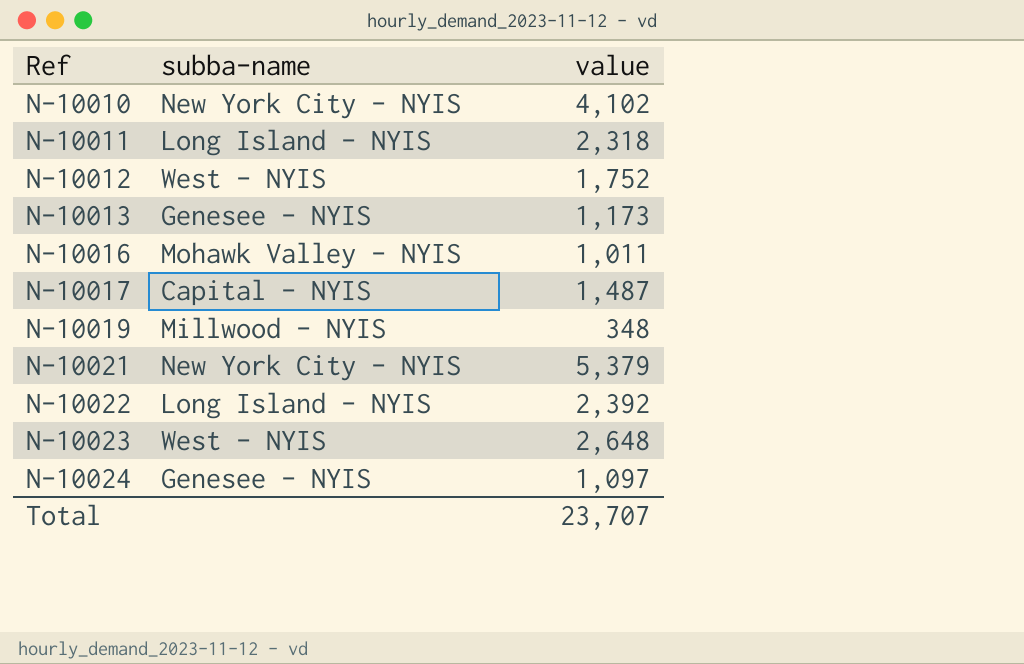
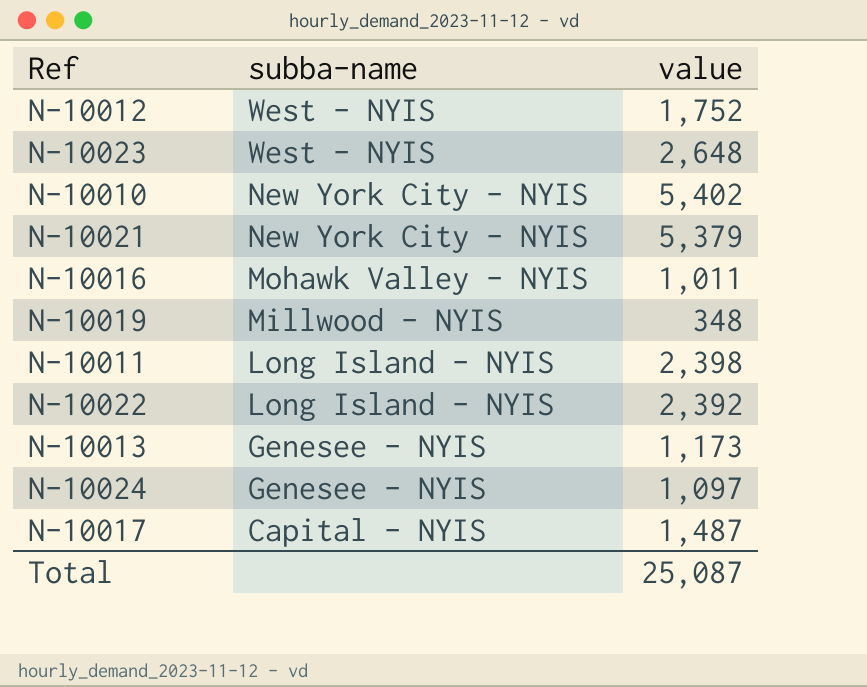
row order: Ref ascending -> subba-name descending
N-10010 | value: 4,102 -> 5,402
N-10011 | value: 2,318 -> 2,398
Total | value: 23,707 -> 25,087

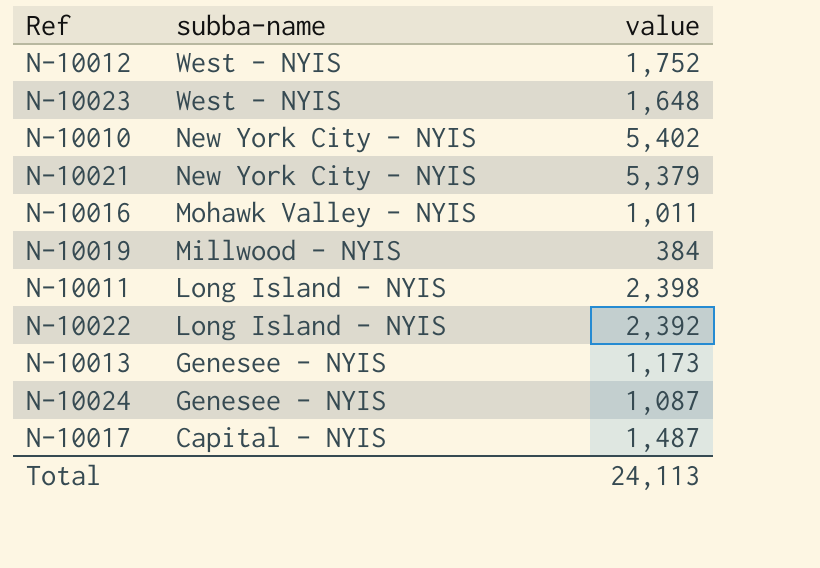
N-10023 | value: 2,648 -> 1,648
N-10019 | value: 348 -> 384
N-10024 | value: 1,097 -> 1,087
Total | value: 25,087 -> 24,113

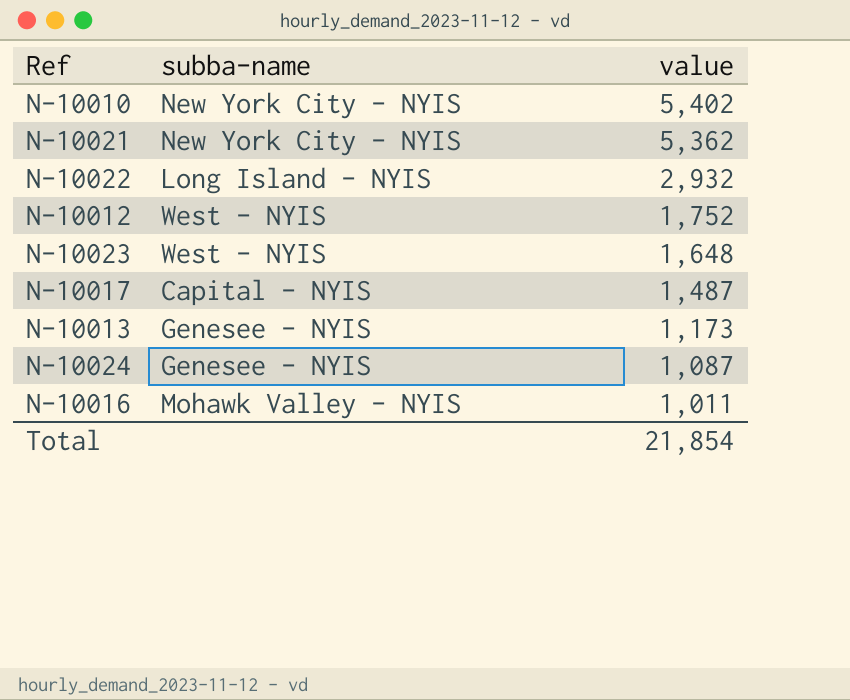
row order: subba-name descending -> value descending
row N-10019: Millwood - NYIS | 384 -> none
row N-10011: Long Island - NYIS | 2,398 -> none
N-10021 | value: 5,379 -> 5,362
N-10022 | value: 2,392 -> 2,932
Total | value: 24,113 -> 21,854

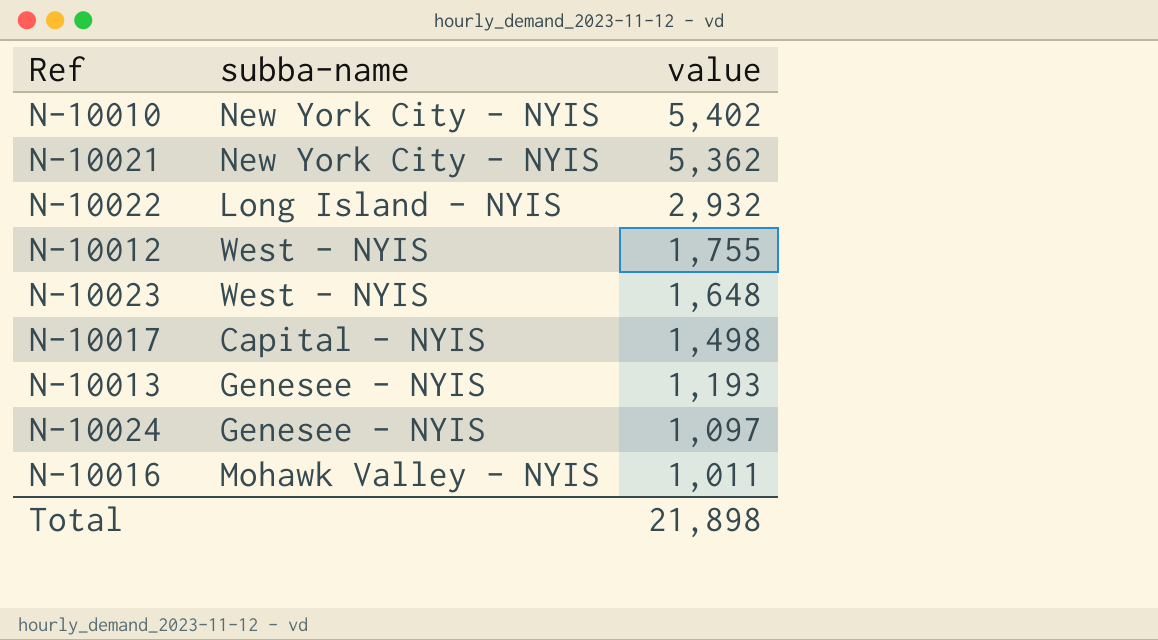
N-10012 | value: 1,752 -> 1,755
N-10017 | value: 1,487 -> 1,498
N-10013 | value: 1,173 -> 1,193
N-10024 | value: 1,087 -> 1,097
Total | value: 21,854 -> 21,898

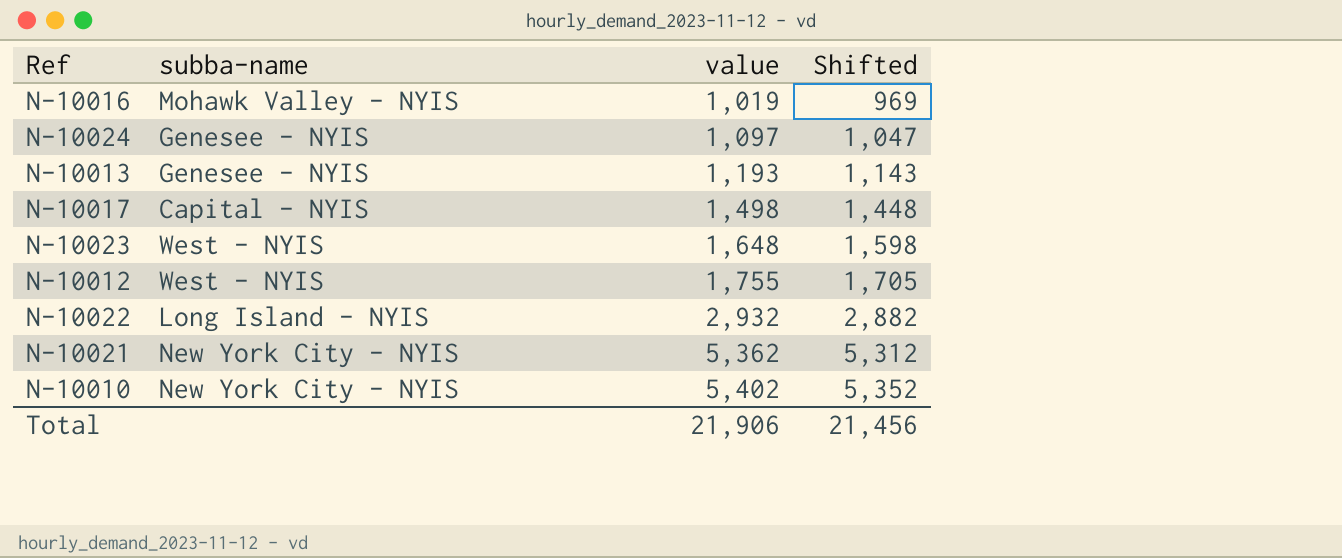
row order: value descending -> value ascending
column Shifted | formula: none -> [value] - 50
N-10016 | value: 1,011 -> 1,019
Total | value: 21,898 -> 21,906

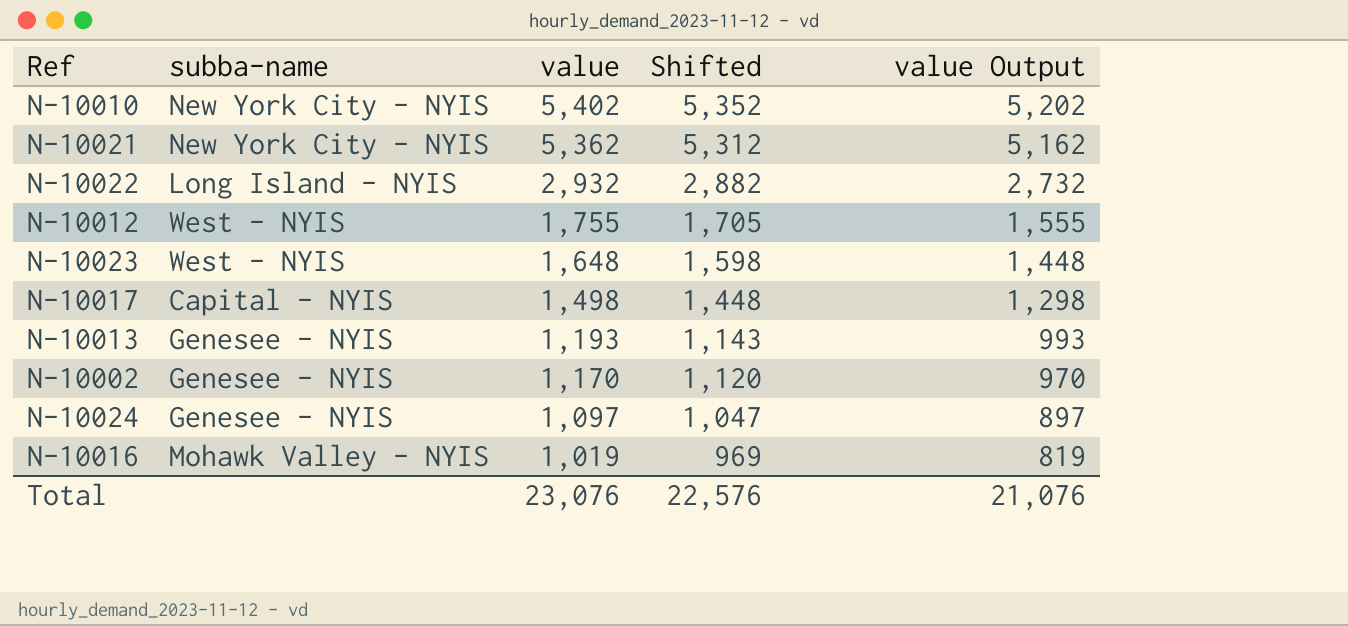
row order: value ascending -> value descending
column value Output | formula: none -> [value] - 200
row N-10002: none -> Genesee - NYIS | 1,170 | 1,120 | 970
Total | value: 21,906 -> 23,076
Total | Shifted: 21,456 -> 22,576

